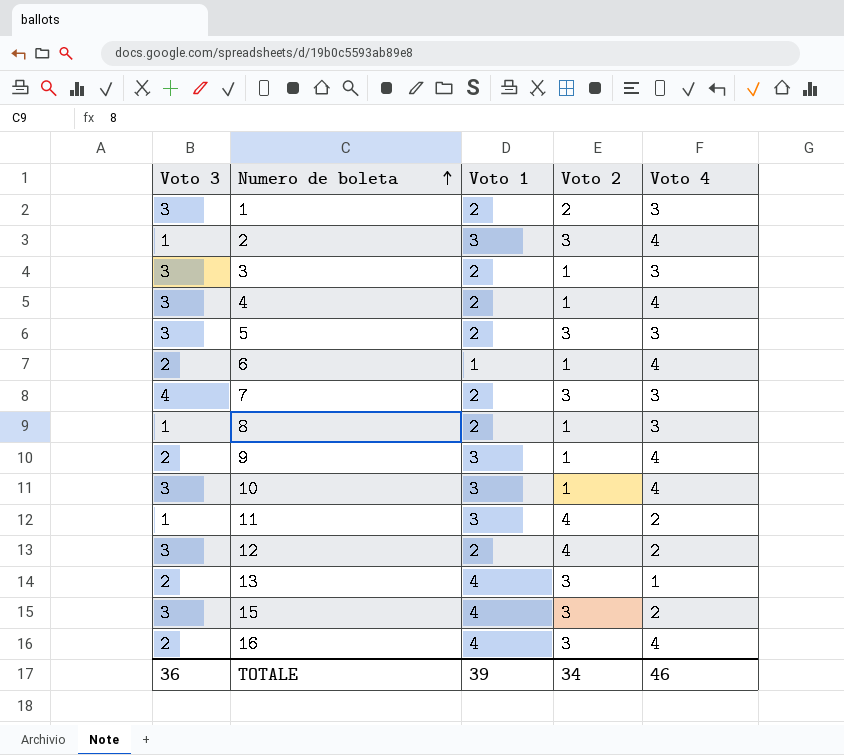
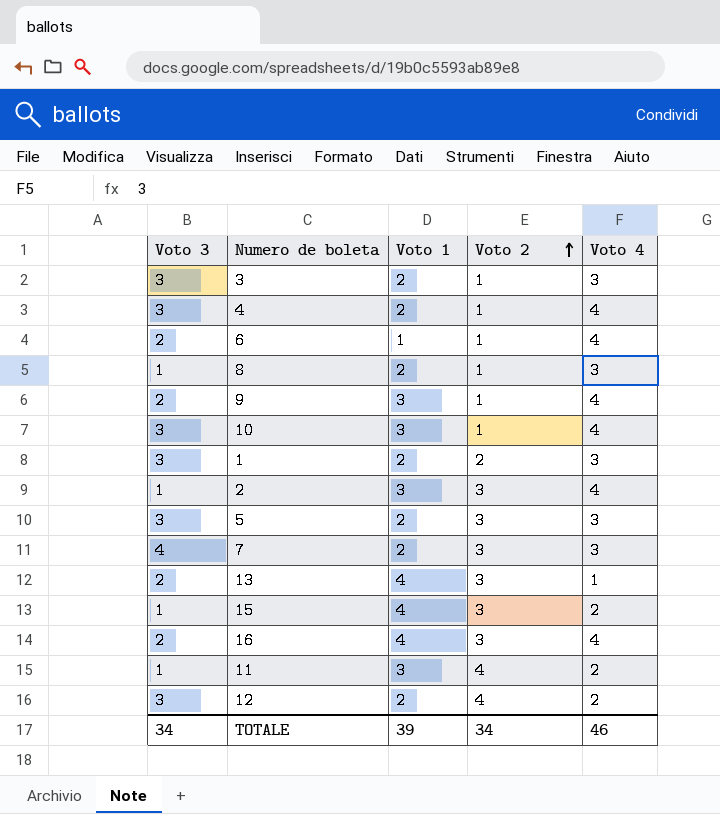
row order: Numero de boleta ascending -> Voto 2 ascending
15 | Voto 3: 3 -> 1
TOTALE | Voto 3: 36 -> 34

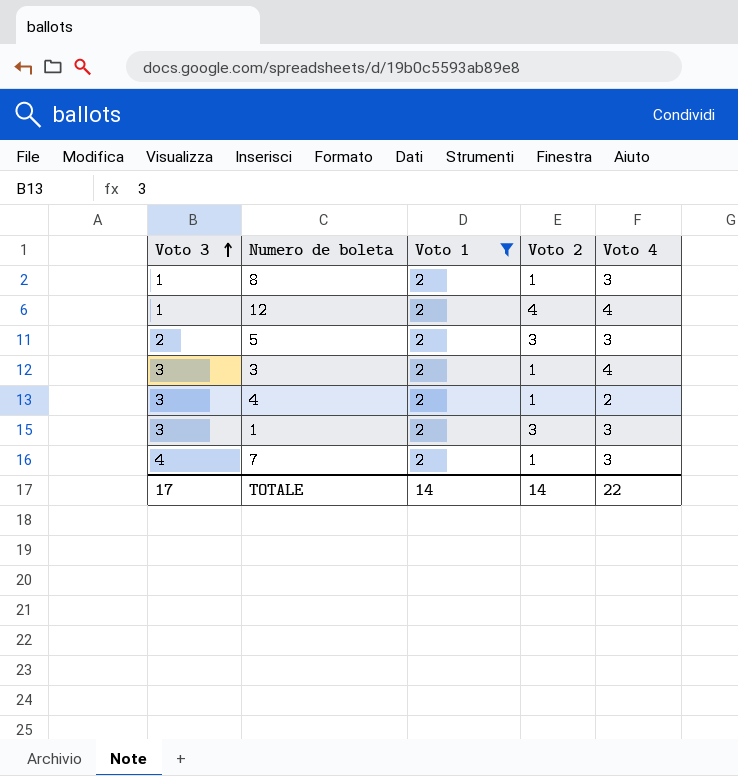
filter: none -> Voto 1 = 2
row order: Voto 2 ascending -> Voto 3 ascending
12 | Voto 3: 3 -> 1
12 | Voto 4: 2 -> 4
5 | Voto 3: 3 -> 2
3 | Voto 4: 3 -> 4
4 | Voto 4: 4 -> 2
1 | Voto 2: 2 -> 3
7 | Voto 2: 3 -> 1
TOTALE | Voto 3: 34 -> 17
TOTALE | Voto 1: 39 -> 14
TOTALE | Voto 2: 34 -> 14
TOTALE | Voto 4: 46 -> 22

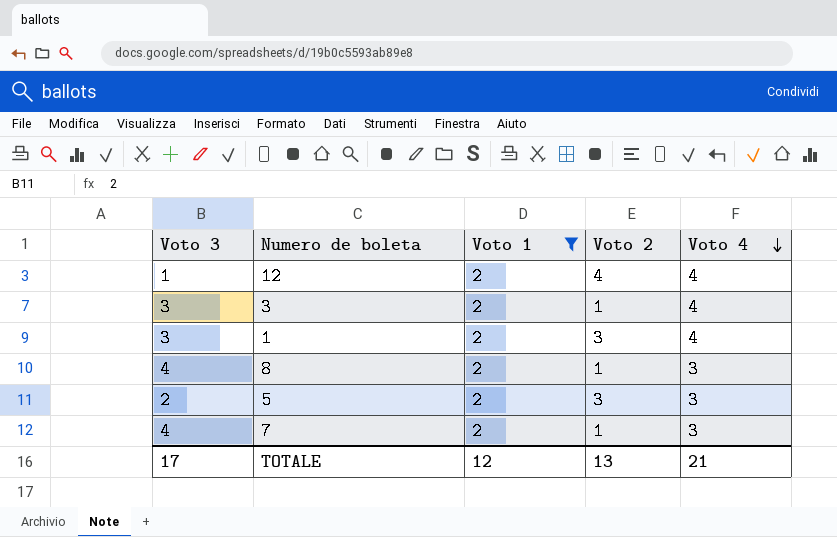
row order: Voto 3 ascending -> Voto 4 descending
row 4: 3 | 2 | 1 | 2 -> none
1 | Voto 4: 3 -> 4
8 | Voto 3: 1 -> 4
TOTALE | Voto 1: 14 -> 12
TOTALE | Voto 2: 14 -> 13
TOTALE | Voto 4: 22 -> 21

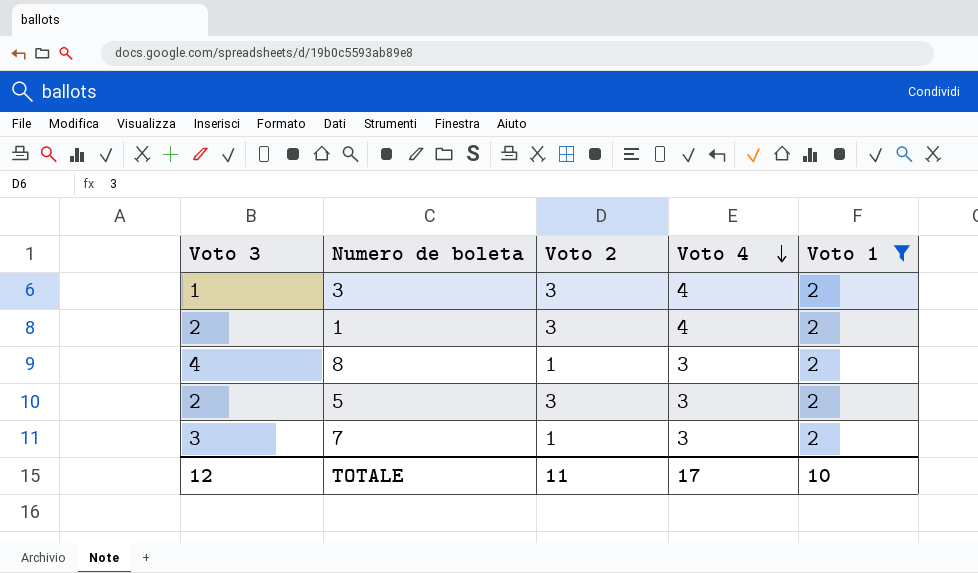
column Voto 1 | position: 3 -> 5
row 12: 1 | 2 | 4 | 4 -> none
3 | Voto 3: 3 -> 1
3 | Voto 2: 1 -> 3
1 | Voto 3: 3 -> 2
7 | Voto 3: 4 -> 3
TOTALE | Voto 3: 17 -> 12
TOTALE | Voto 2: 13 -> 11
TOTALE | Voto 4: 21 -> 17
TOTALE | Voto 1: 12 -> 10

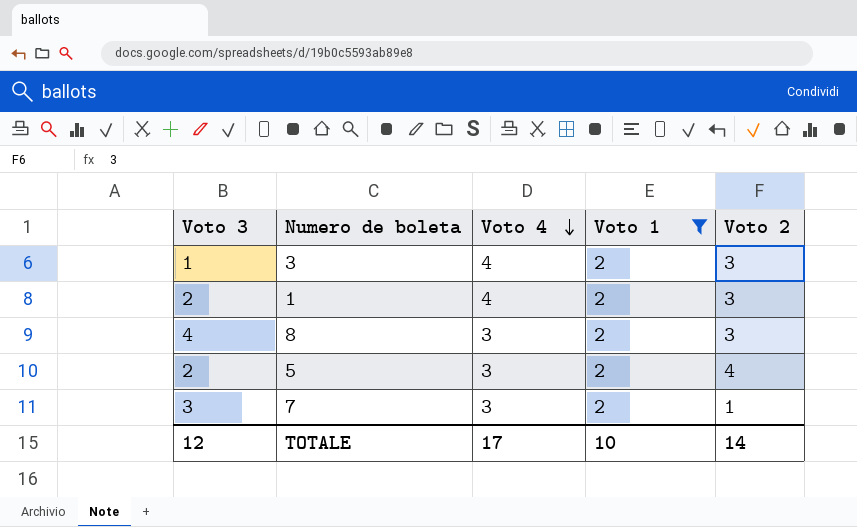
column Voto 2 | position: 3 -> 5
8 | Voto 2: 1 -> 3
5 | Voto 2: 3 -> 4
TOTALE | Voto 2: 11 -> 14

